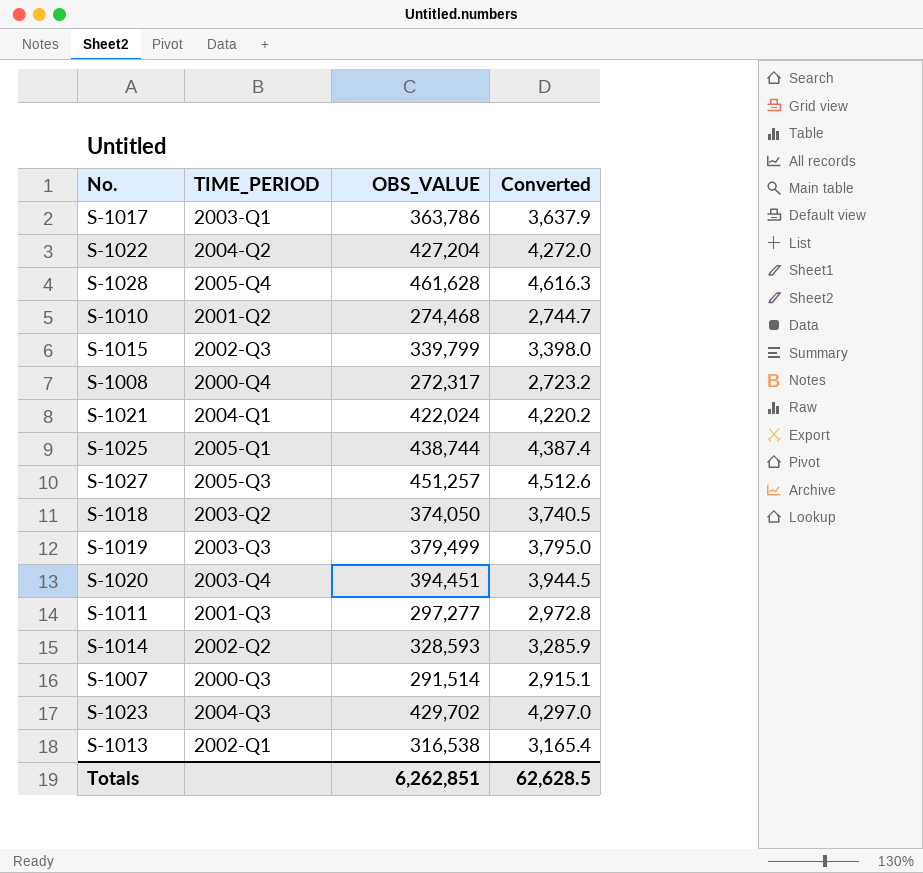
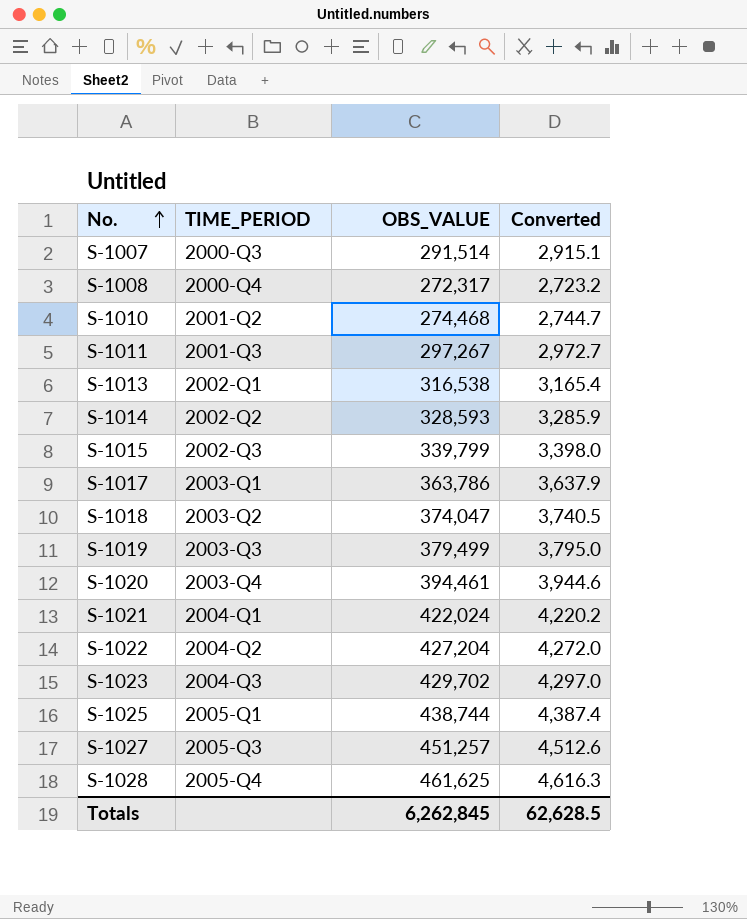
row order: none -> No. ascending
S-1011 | OBS_VALUE: 297,277 -> 297,267
S-1011 | Converted: 2,972.8 -> 2,972.7
S-1018 | OBS_VALUE: 374,050 -> 374,047
S-1020 | OBS_VALUE: 394,451 -> 394,461
S-1020 | Converted: 3,944.5 -> 3,944.6
S-1028 | OBS_VALUE: 461,628 -> 461,625
Totals | OBS_VALUE: 6,262,851 -> 6,262,845

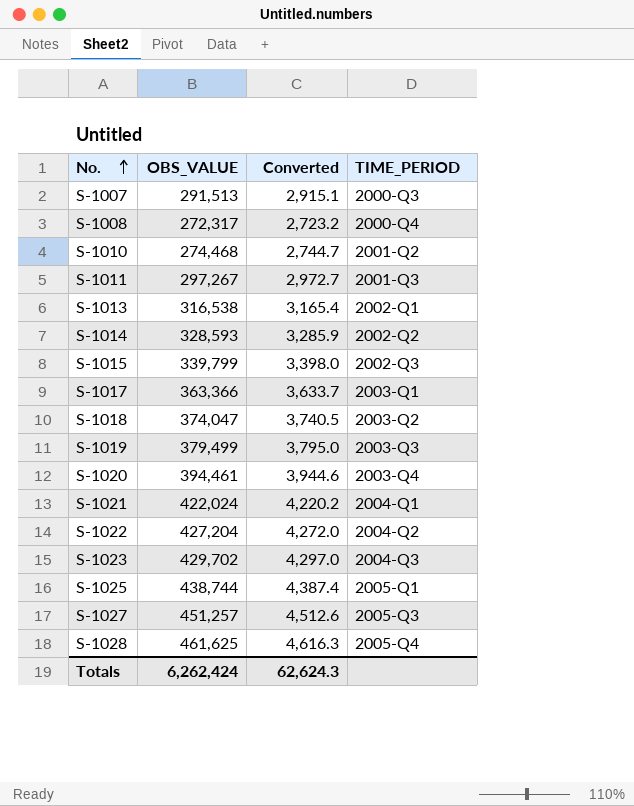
column TIME_PERIOD | position: 2 -> 4
S-1007 | OBS_VALUE: 291,514 -> 291,513
S-1017 | OBS_VALUE: 363,786 -> 363,366
S-1017 | Converted: 3,637.9 -> 3,633.7
Totals | OBS_VALUE: 6,262,845 -> 6,262,424
Totals | Converted: 62,628.5 -> 62,624.3

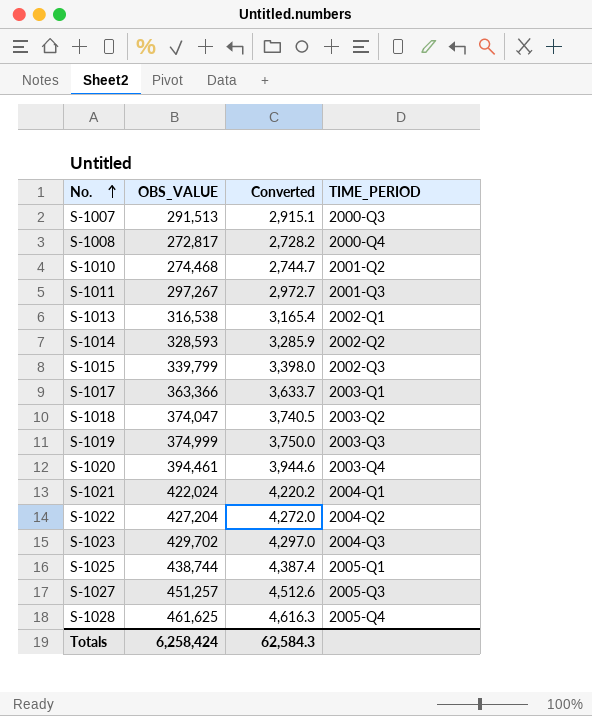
S-1008 | OBS_VALUE: 272,317 -> 272,817
S-1008 | Converted: 2,723.2 -> 2,728.2
S-1019 | OBS_VALUE: 379,499 -> 374,999
S-1019 | Converted: 3,795.0 -> 3,750.0
Totals | OBS_VALUE: 6,262,424 -> 6,258,424
Totals | Converted: 62,624.3 -> 62,584.3

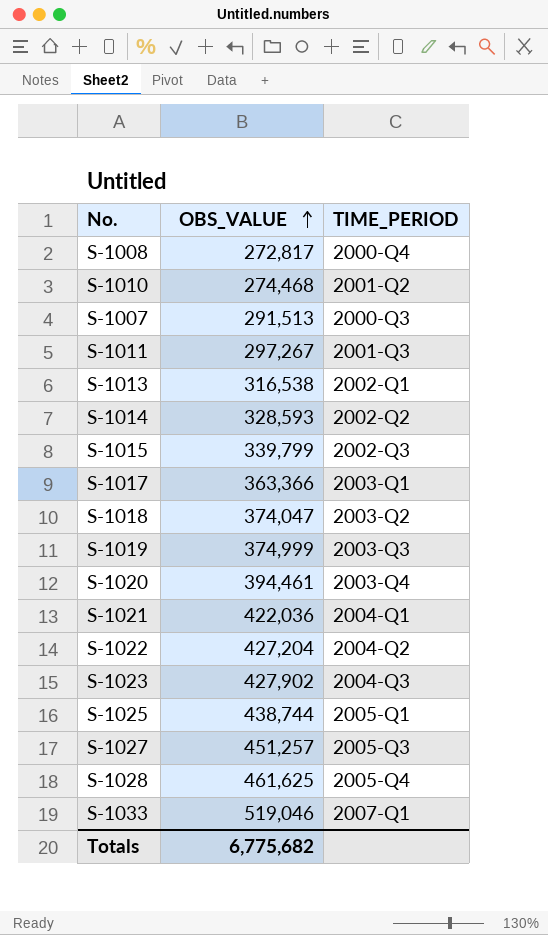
row order: No. ascending -> OBS_VALUE ascending
column Converted | formula: [OBS_VALUE] * 0.01 -> none
S-1021 | OBS_VALUE: 422,024 -> 422,036
S-1023 | OBS_VALUE: 429,702 -> 427,902
row S-1033: none -> 519,046 | 2007-Q1
Totals | OBS_VALUE: 6,258,424 -> 6,775,682

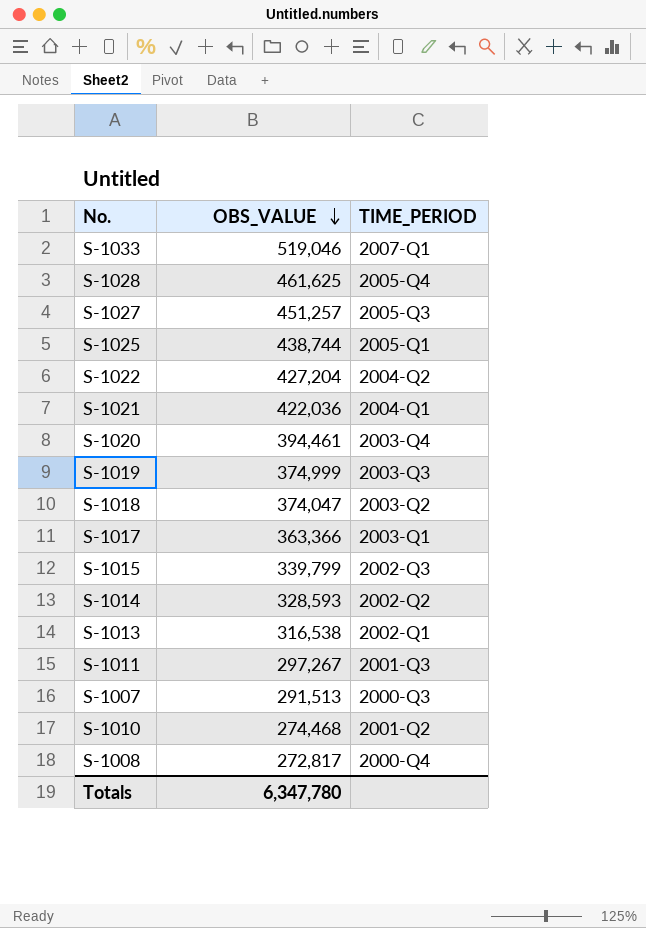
row order: OBS_VALUE ascending -> OBS_VALUE descending
row S-1023: 427,902 | 2004-Q3 -> none
Totals | OBS_VALUE: 6,775,682 -> 6,347,780

